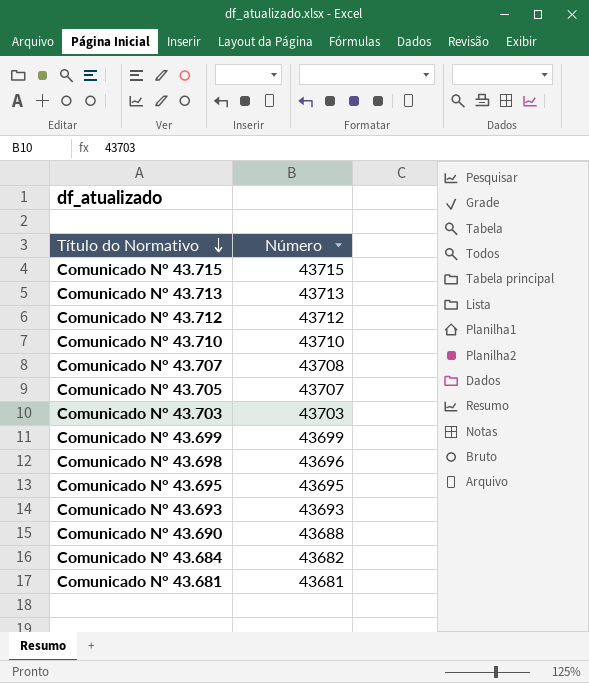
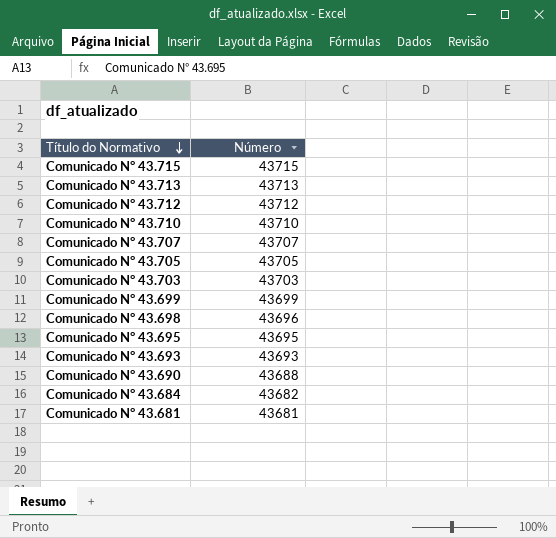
Comunicado N° 43.707 | Número: 43708 -> 43707
Comunicado N° 43.705 | Número: 43707 -> 43705

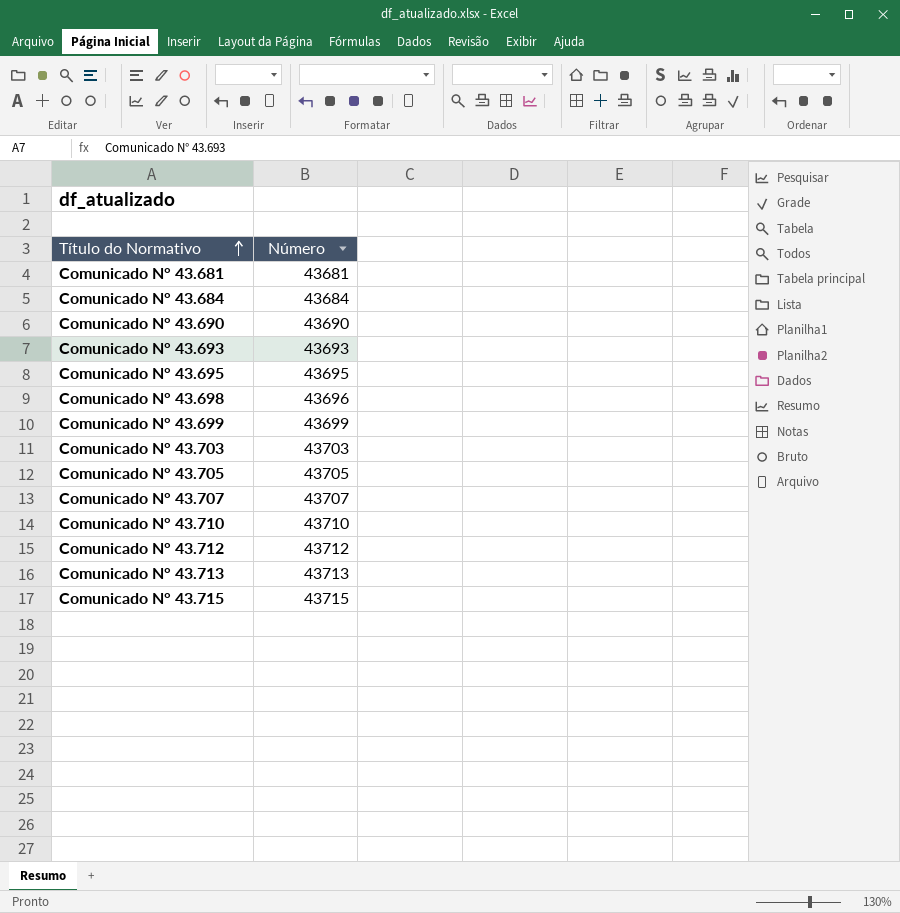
row order: Título do Normativo descending -> Título do Normativo ascending
Comunicado N° 43.684 | Número: 43682 -> 43684
Comunicado N° 43.690 | Número: 43688 -> 43690

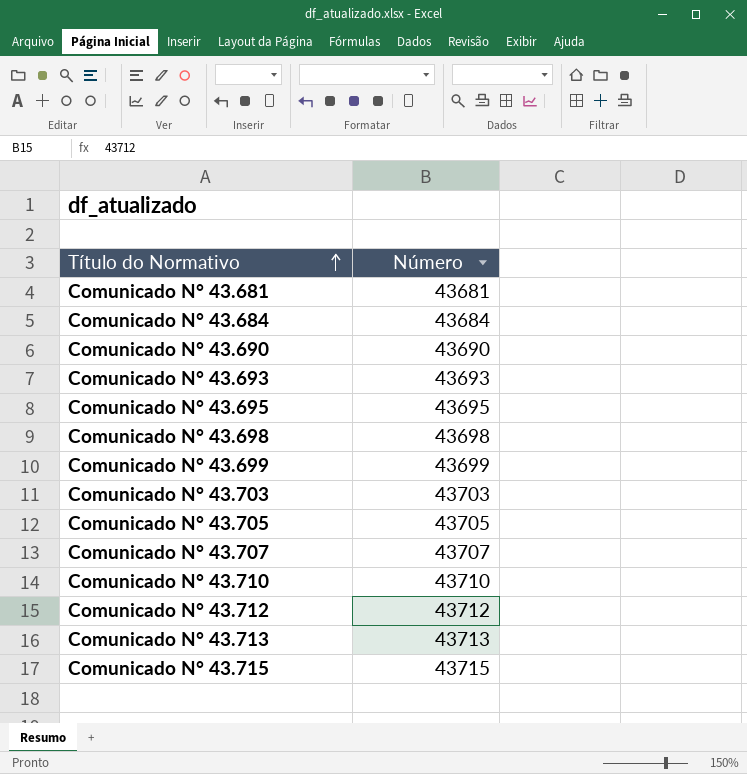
Comunicado N° 43.698 | Número: 43696 -> 43698

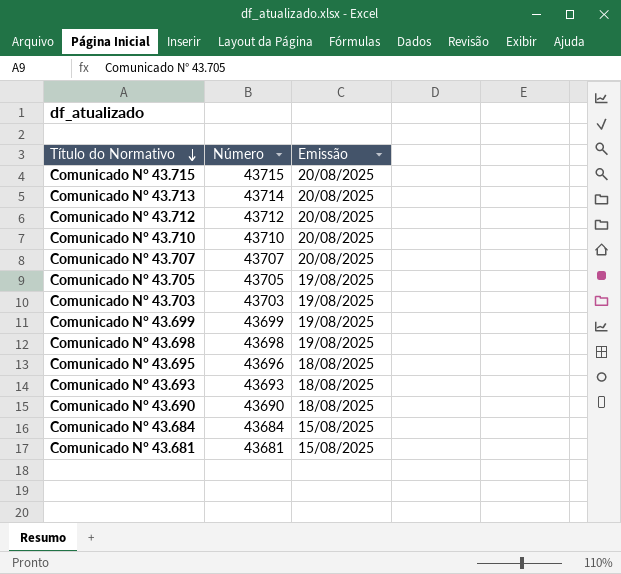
row order: Título do Normativo ascending -> Título do Normativo descending
column Emissão | position: none -> 3
Comunicado N° 43.713 | Número: 43713 -> 43714
Comunicado N° 43.695 | Número: 43695 -> 43696

